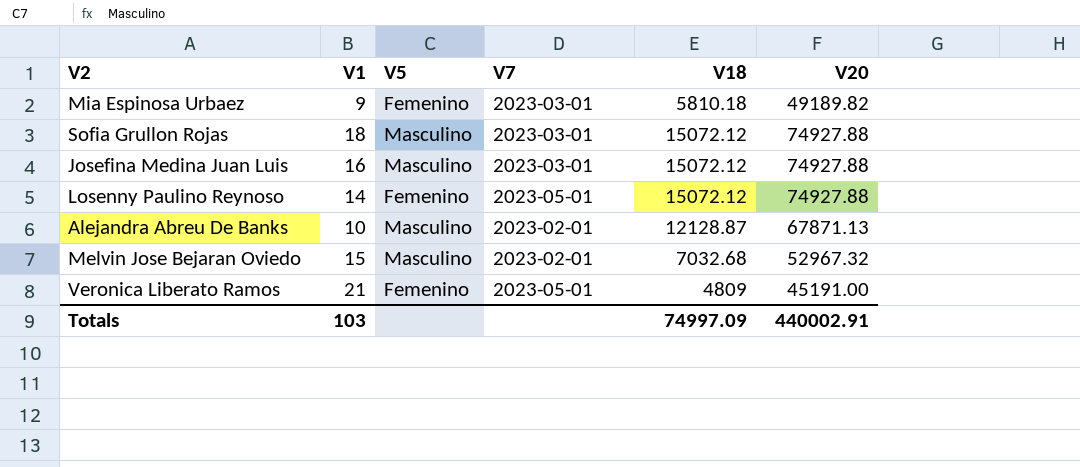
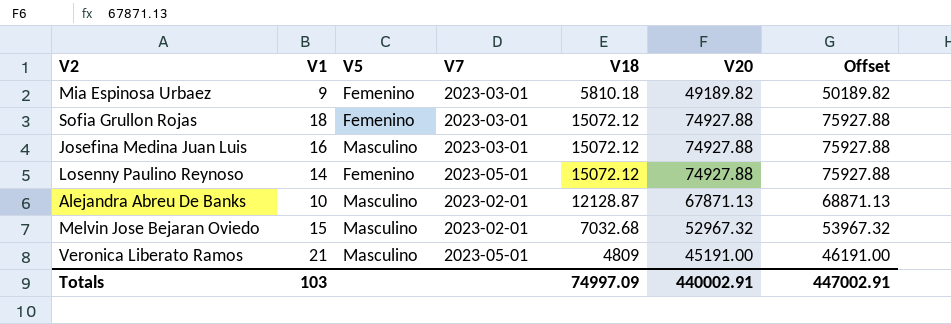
column Offset | formula: none -> [V20] + 1000
Sofia Grullon Rojas | V5: Masculino -> Femenino
Veronica Liberato Ramos | V5: Femenino -> Masculino

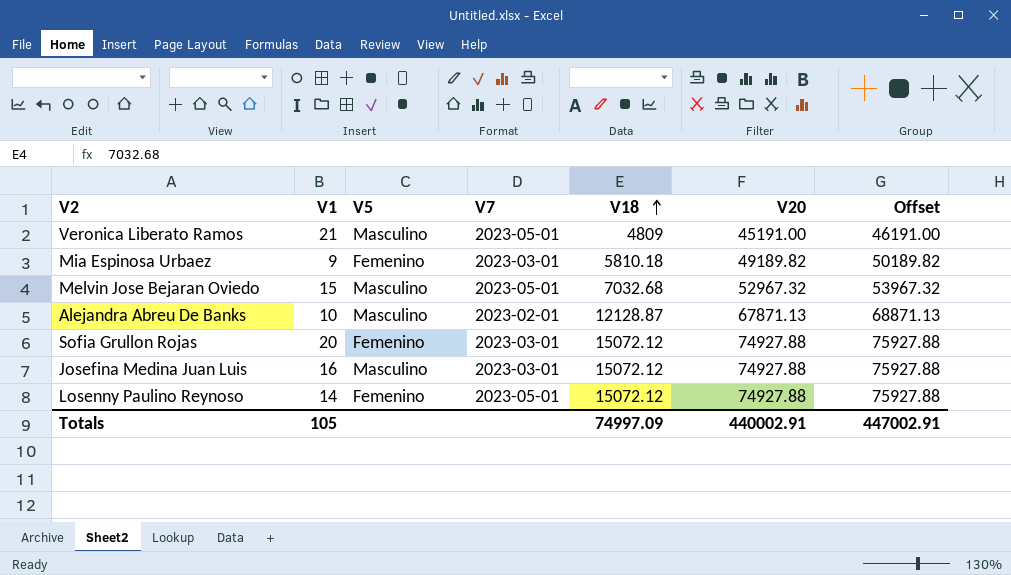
row order: none -> V18 ascending
Melvin Jose Bejaran Oviedo | V7: 2023-02-01 -> 2023-05-01
Sofia Grullon Rojas | V1: 18 -> 20
Totals | V1: 103 -> 105

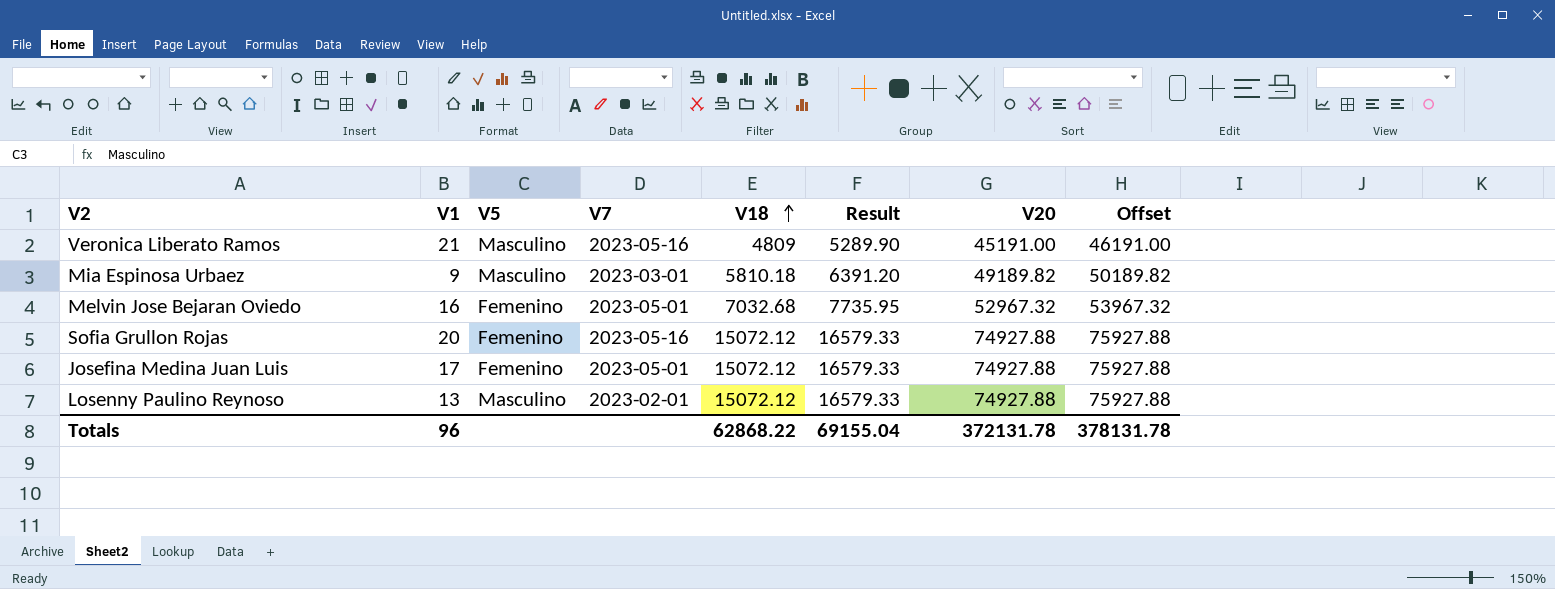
column Result | formula: none -> [V18] * 1.1
row Alejandra Abreu De Banks: 10 | Masculino | 2023-02-01 | 12128.87 | 67871.13 | 68871.13 -> none
Veronica Liberato Ramos | V7: 2023-05-01 -> 2023-05-16
Mia Espinosa Urbaez | V5: Femenino -> Masculino
Melvin Jose Bejaran Oviedo | V1: 15 -> 16
Melvin Jose Bejaran Oviedo | V5: Masculino -> Femenino
Sofia Grullon Rojas | V7: 2023-03-01 -> 2023-05-16
Josefina Medina Juan Luis | V1: 16 -> 17
Josefina Medina Juan Luis | V5: Masculino -> Femenino
Josefina Medina Juan Luis | V7: 2023-03-01 -> 2023-05-01
Losenny Paulino Reynoso | V1: 14 -> 13
Losenny Paulino Reynoso | V5: Femenino -> Masculino
Losenny Paulino Reynoso | V7: 2023-05-01 -> 2023-02-01
Totals | V1: 105 -> 96
Totals | V18: 74997.09 -> 62868.22
Totals | V20: 440002.91 -> 372131.78
Totals | Offset: 447002.91 -> 378131.78

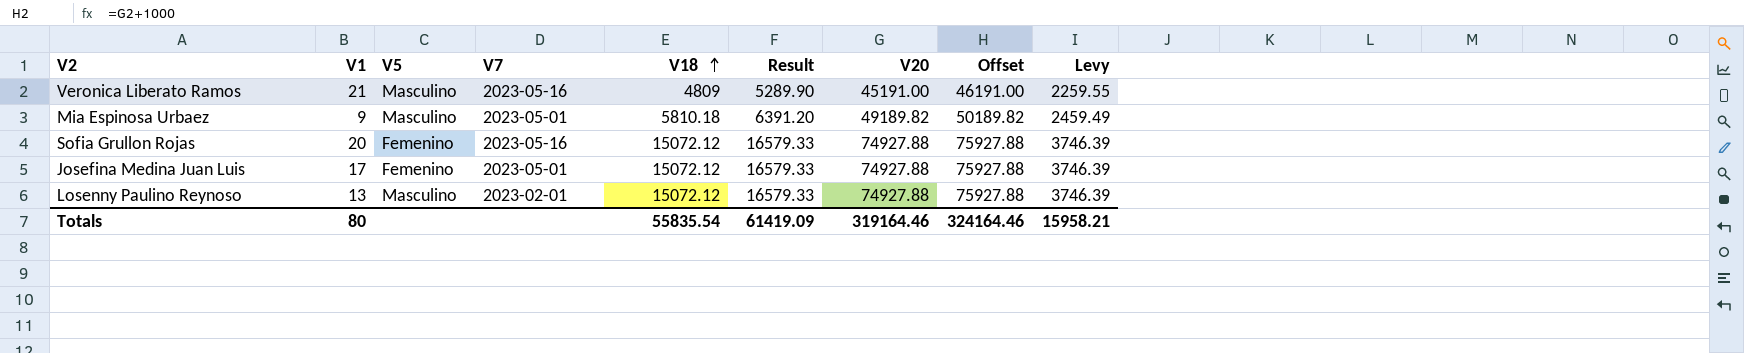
column Levy | formula: none -> [V20] * 0.05
row Melvin Jose Bejaran Oviedo: 16 | Femenino | 2023-05-01 | 7032.68 | 7735.95 | 52967.32 | 53967.32 -> none
Mia Espinosa Urbaez | V7: 2023-03-01 -> 2023-05-01
Totals | V1: 96 -> 80
Totals | V18: 62868.22 -> 55835.54
Totals | Result: 69155.04 -> 61419.09
Totals | V20: 372131.78 -> 319164.46
Totals | Offset: 378131.78 -> 324164.46

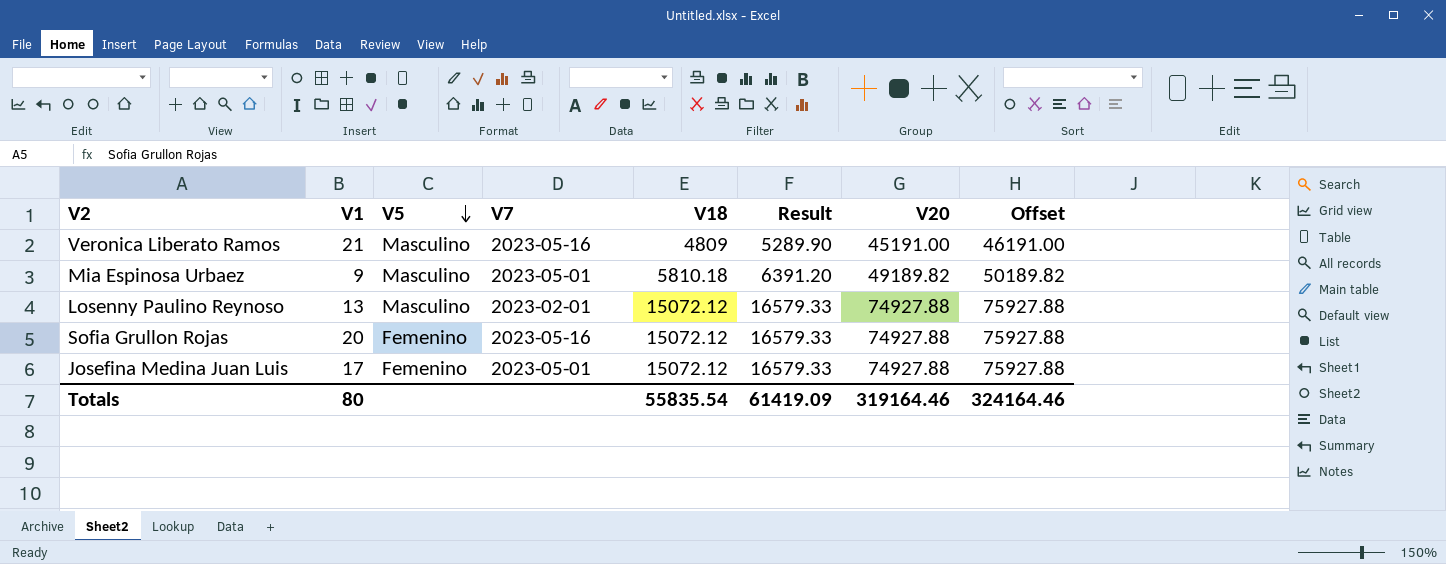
row order: V18 ascending -> V5 descending
column Levy | formula: [V20] * 0.05 -> none

